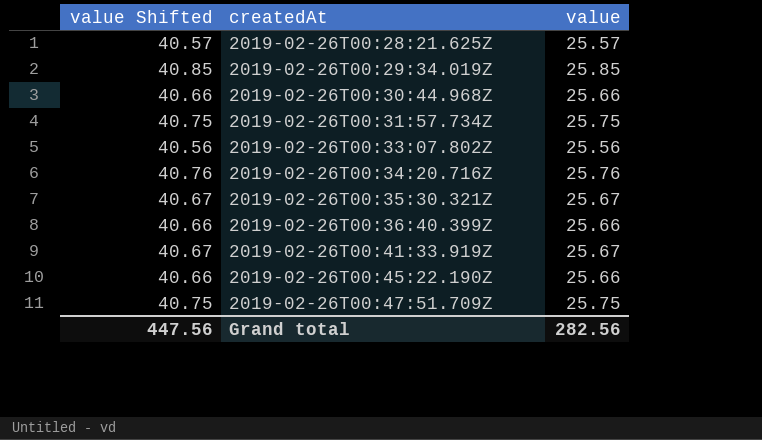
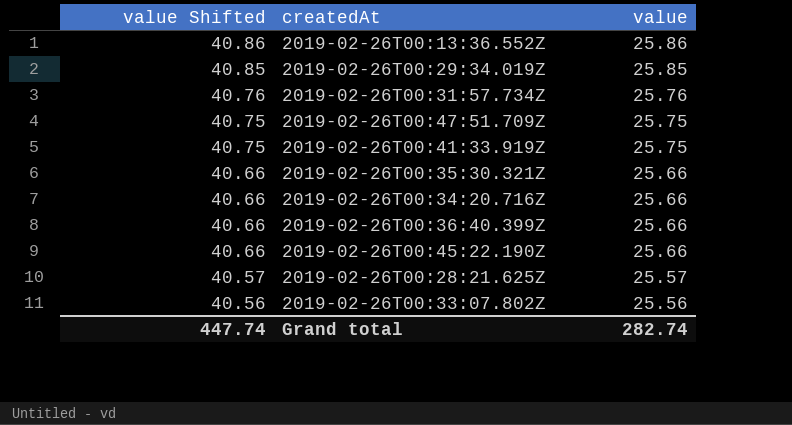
row order: createdAt ascending -> value Shifted descending
row 2019-02-26T00:30:44.968Z: 40.66 | 25.66 -> none
row 2019-02-26T00:13:36.552Z: none -> 40.86 | 25.86
2019-02-26T00:31:57.734Z | value Shifted: 40.75 -> 40.76
2019-02-26T00:31:57.734Z | value: 25.75 -> 25.76
2019-02-26T00:41:33.919Z | value Shifted: 40.67 -> 40.75
2019-02-26T00:41:33.919Z | value: 25.67 -> 25.75
2019-02-26T00:35:30.321Z | value Shifted: 40.67 -> 40.66
2019-02-26T00:35:30.321Z | value: 25.67 -> 25.66
2019-02-26T00:34:20.716Z | value Shifted: 40.76 -> 40.66
2019-02-26T00:34:20.716Z | value: 25.76 -> 25.66
Grand total | value Shifted: 447.56 -> 447.74
Grand total | value: 282.56 -> 282.74

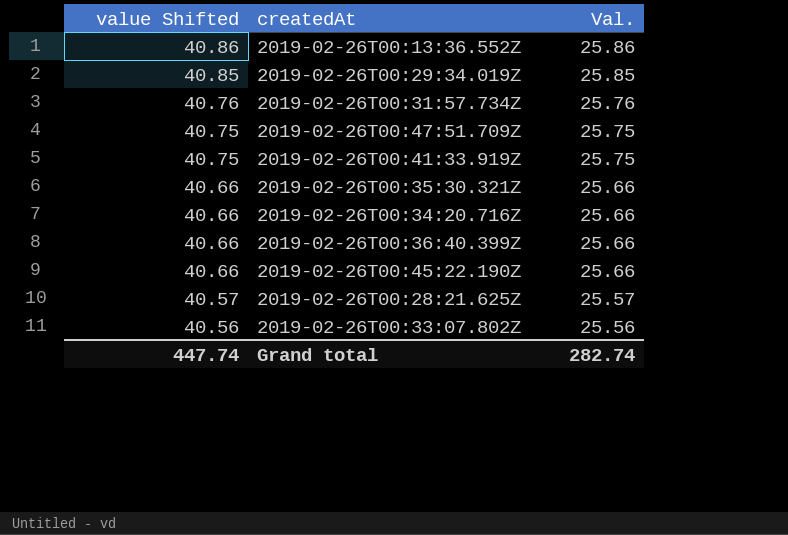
column name: value -> Val.

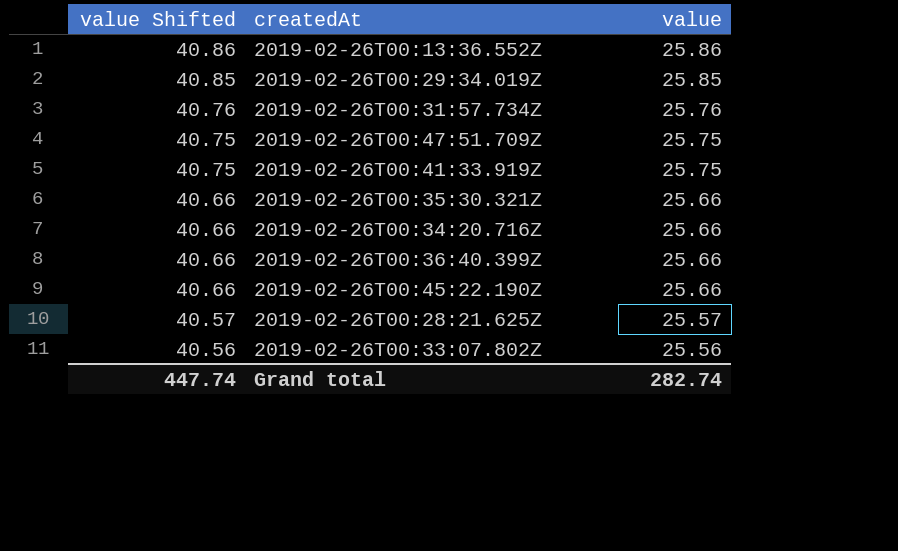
column name: Val. -> value

